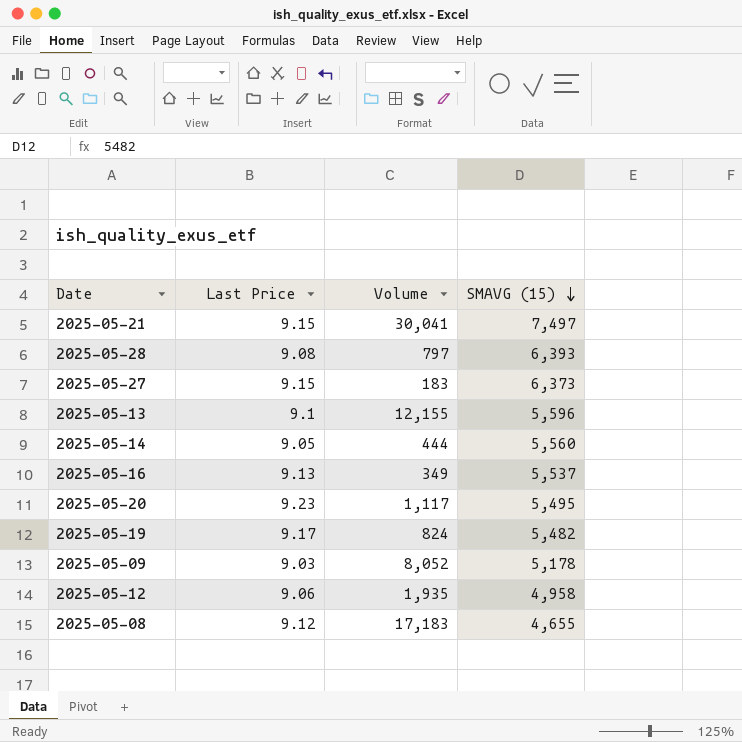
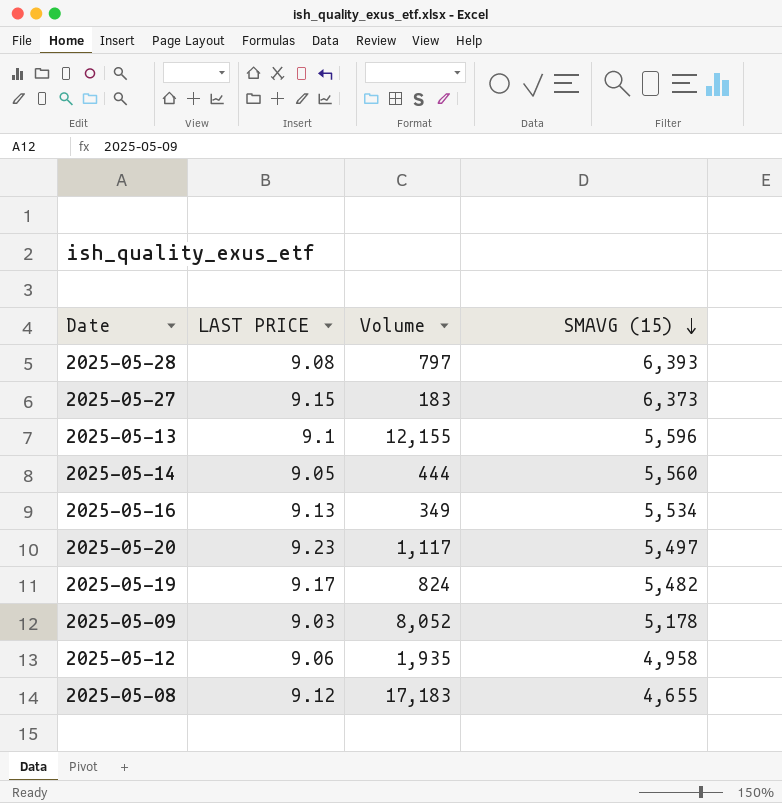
column name: Last Price -> LAST PRICE
row 2025-05-21: 9.15 | 30,041 | 7,497 -> none
2025-05-16 | SMAVG (15): 5,537 -> 5,534
2025-05-20 | SMAVG (15): 5,495 -> 5,497

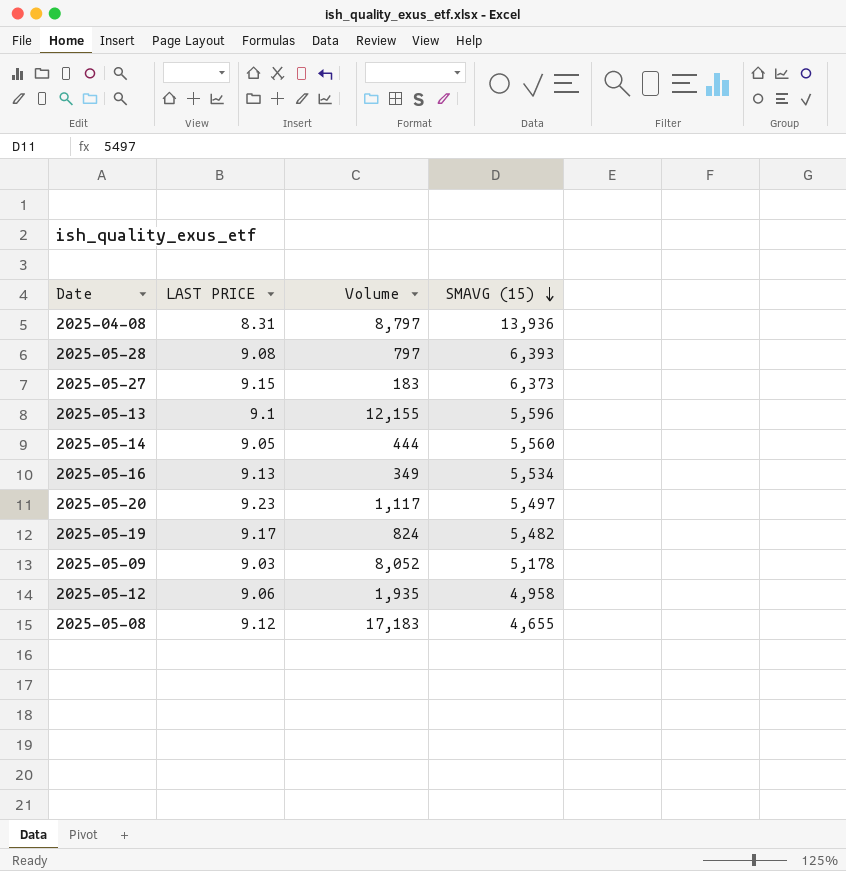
row 2025-04-08: none -> 8.31 | 8,797 | 13,936

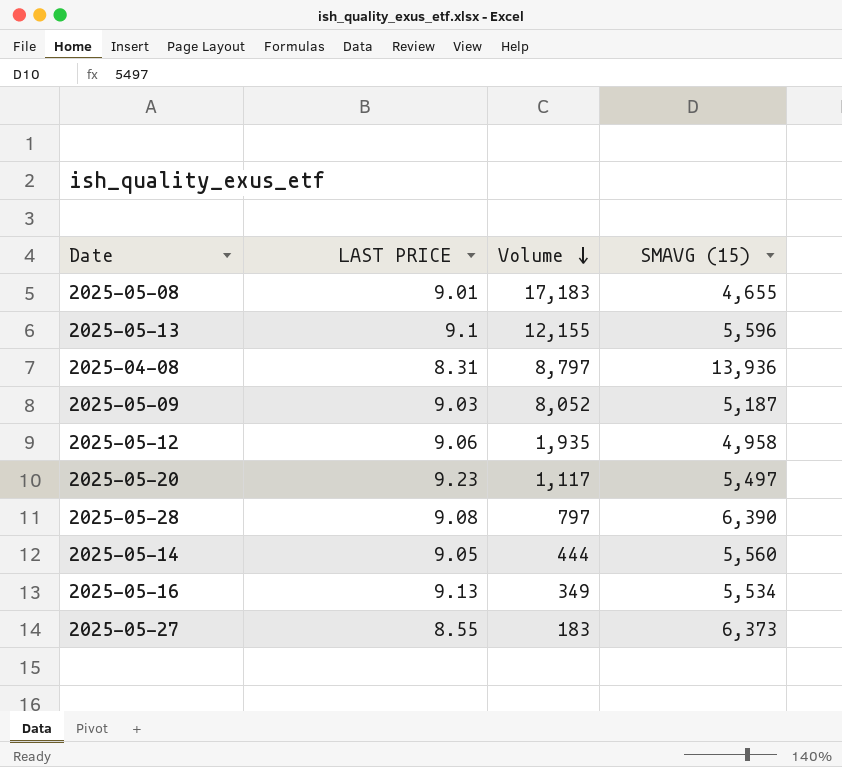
row order: SMAVG (15) descending -> Volume descending
row 2025-05-19: 9.17 | 824 | 5,482 -> none
2025-05-08 | LAST PRICE: 9.12 -> 9.01
2025-05-09 | SMAVG (15): 5,178 -> 5,187
2025-05-28 | SMAVG (15): 6,393 -> 6,390
2025-05-27 | LAST PRICE: 9.15 -> 8.55

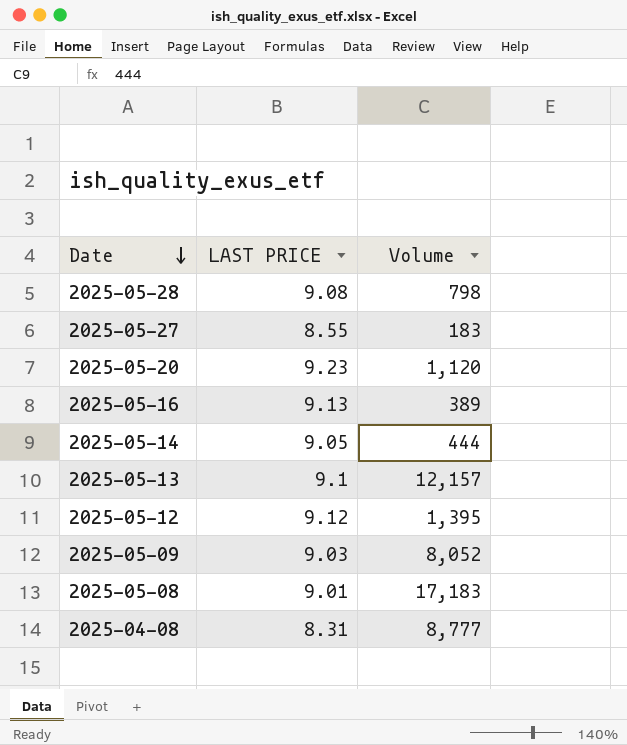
row order: Volume descending -> Date descending
column SMAVG (15) | position: 4 -> none
2025-05-28 | Volume: 797 -> 798
2025-05-20 | Volume: 1,117 -> 1,120
2025-05-16 | Volume: 349 -> 389
2025-05-13 | Volume: 12,155 -> 12,157
2025-05-12 | LAST PRICE: 9.06 -> 9.12
2025-05-12 | Volume: 1,935 -> 1,395
2025-04-08 | Volume: 8,797 -> 8,777

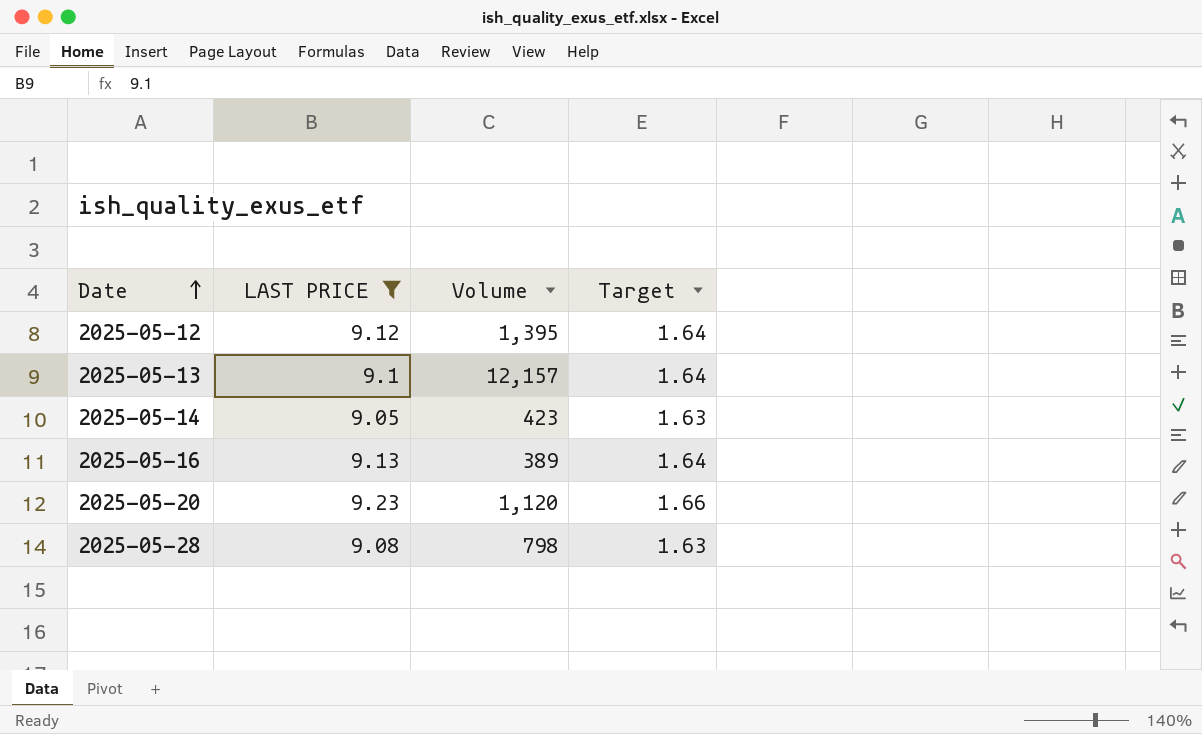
filter: none -> LAST PRICE >= 9.05
row order: Date descending -> Date ascending
column Target | formula: none -> [LAST PRICE] * 0.18
2025-05-14 | Volume: 444 -> 423

